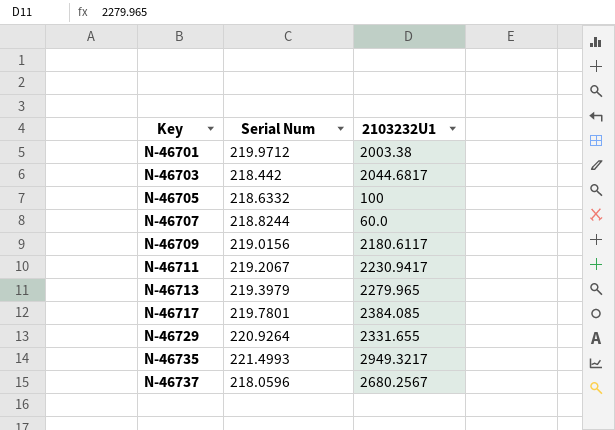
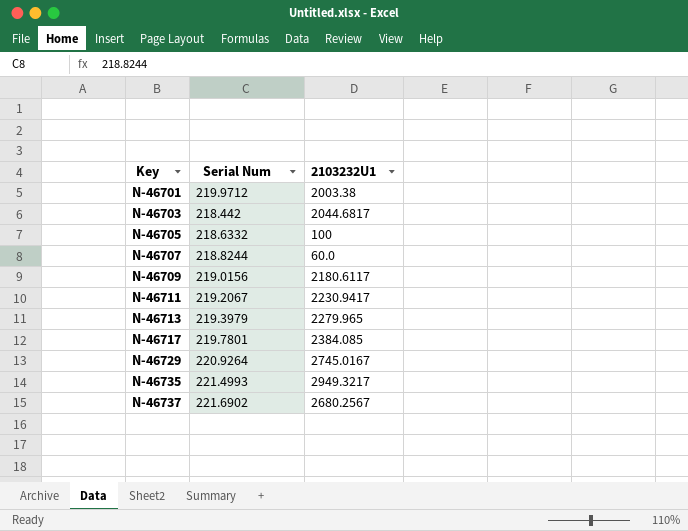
N-46729 | 2103232U1: 2331.655 -> 2745.0167
N-46737 | Serial Num: 218.0596 -> 221.6902

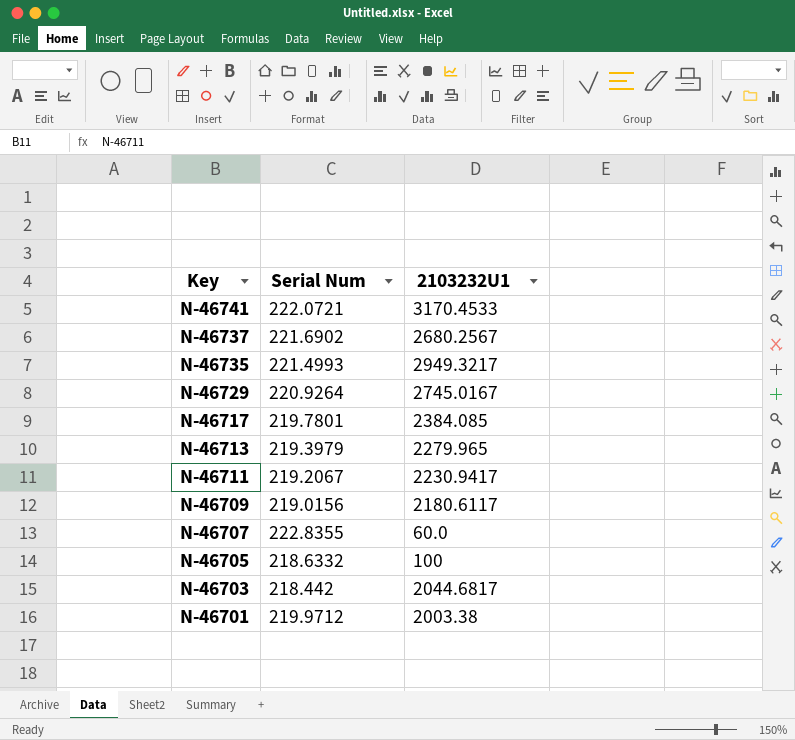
row order: Key ascending -> Key descending
row N-46741: none -> 222.0721 | 3170.4533
N-46707 | Serial Num: 218.8244 -> 222.8355

